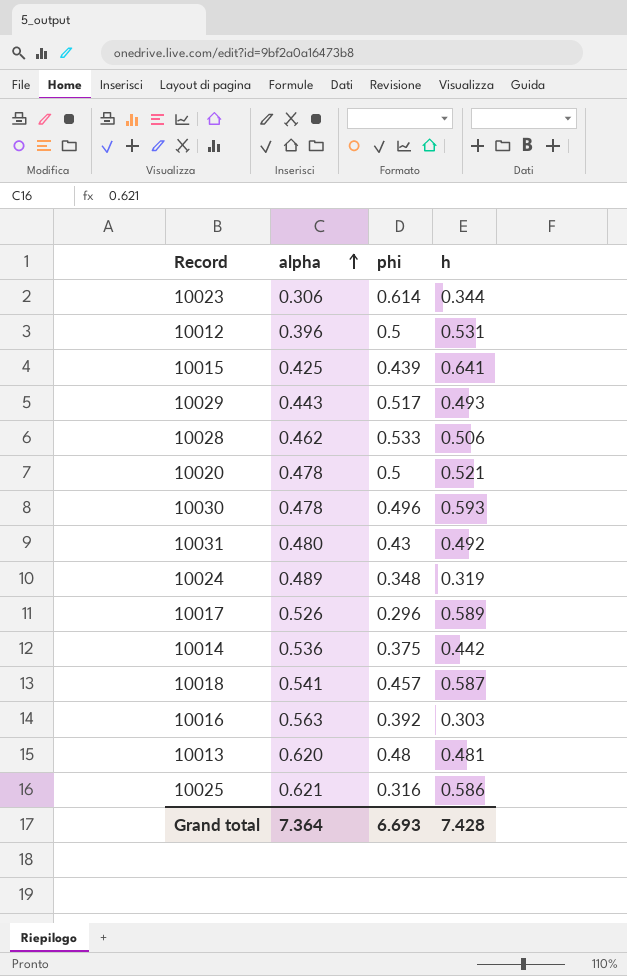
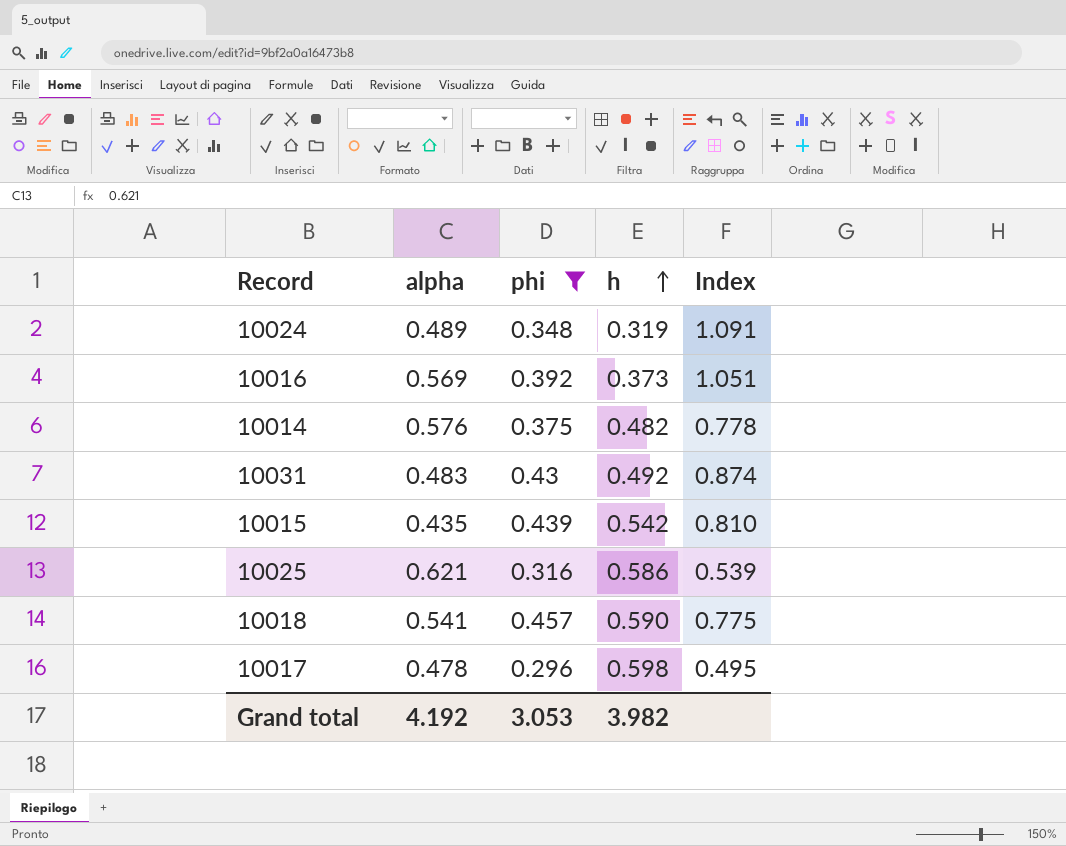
filter: none -> phi <= 0.457
row order: alpha ascending -> h ascending
column Index | formula: none -> [phi] / [h]
10016 | alpha: 0.563 -> 0.569
10016 | h: 0.303 -> 0.373
10014 | alpha: 0.536 -> 0.576
10014 | h: 0.442 -> 0.482
10031 | alpha: 0.480 -> 0.483
10015 | alpha: 0.425 -> 0.435
10015 | h: 0.641 -> 0.542
10018 | h: 0.587 -> 0.590
10017 | alpha: 0.526 -> 0.478
10017 | h: 0.589 -> 0.598
Grand total | alpha: 7.364 -> 4.192
Grand total | phi: 6.693 -> 3.053
Grand total | h: 7.428 -> 3.982

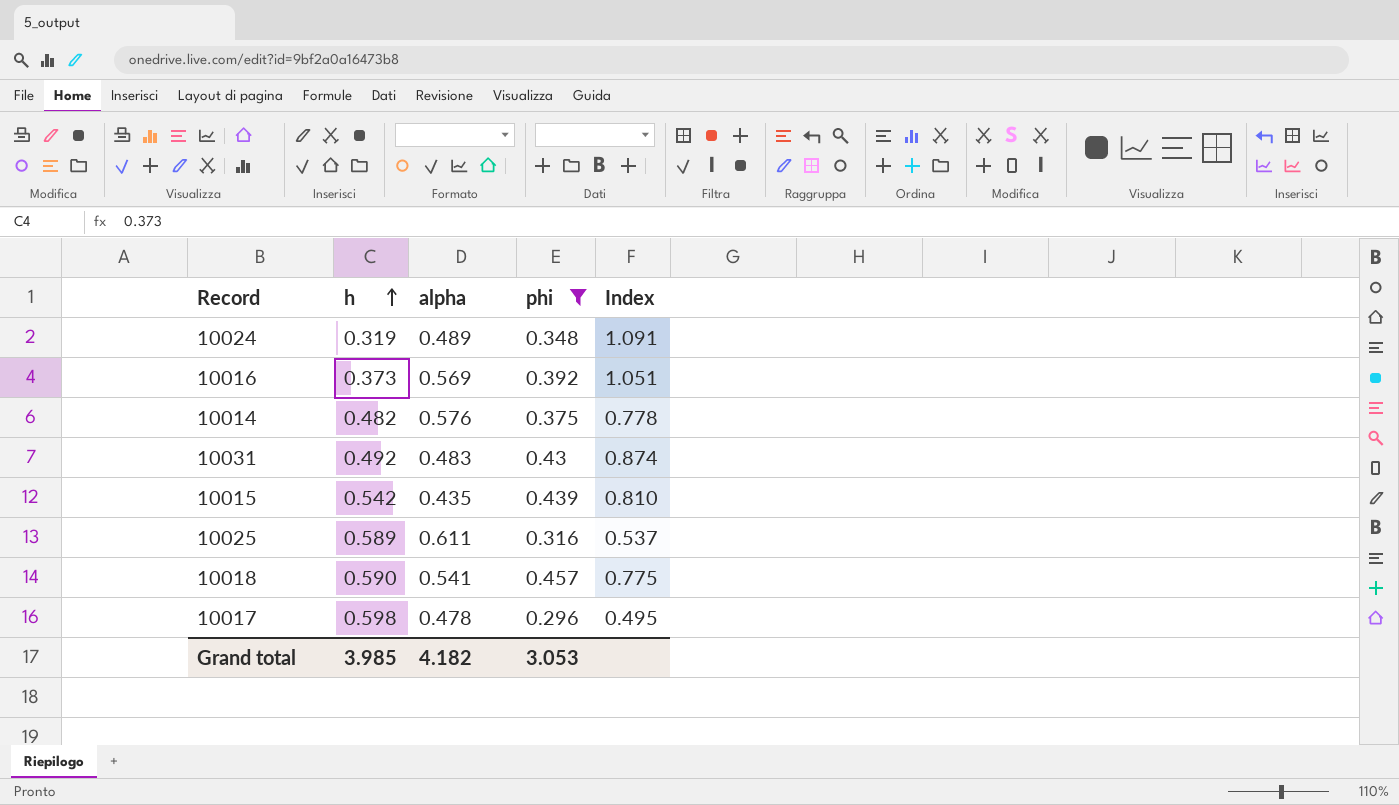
column h | position: 4 -> 2
10025 | h: 0.586 -> 0.589
10025 | alpha: 0.621 -> 0.611
10025 | Index: 0.539 -> 0.537
Grand total | h: 3.982 -> 3.985
Grand total | alpha: 4.192 -> 4.182

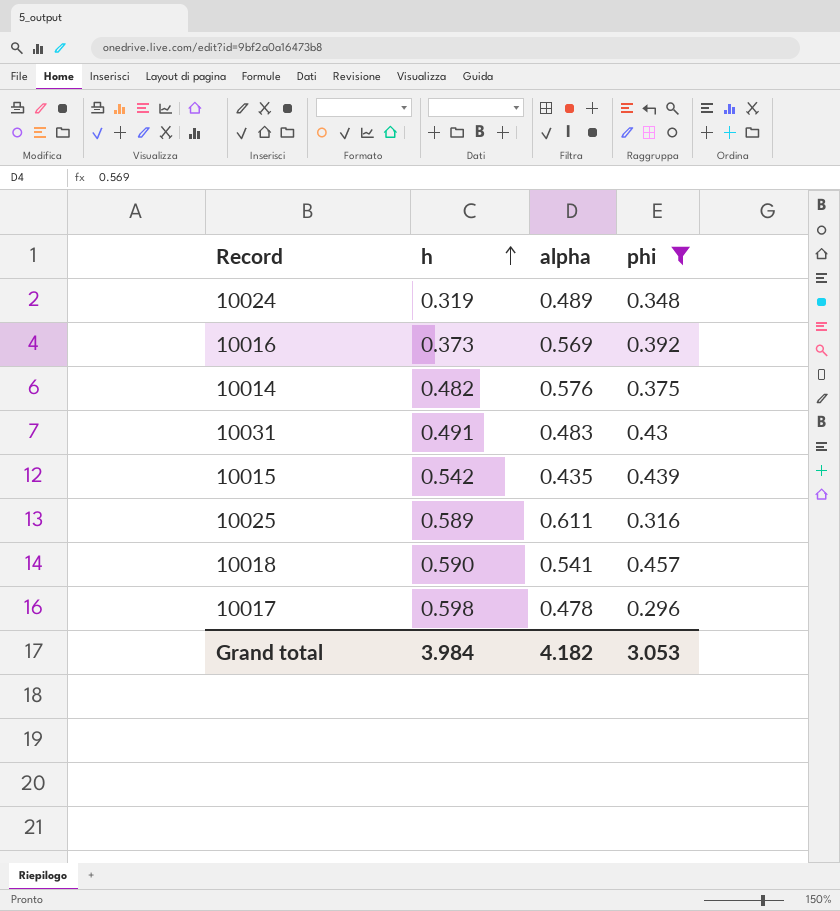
column Index | formula: [phi] / [h] -> none
10031 | h: 0.492 -> 0.491
Grand total | h: 3.985 -> 3.984

